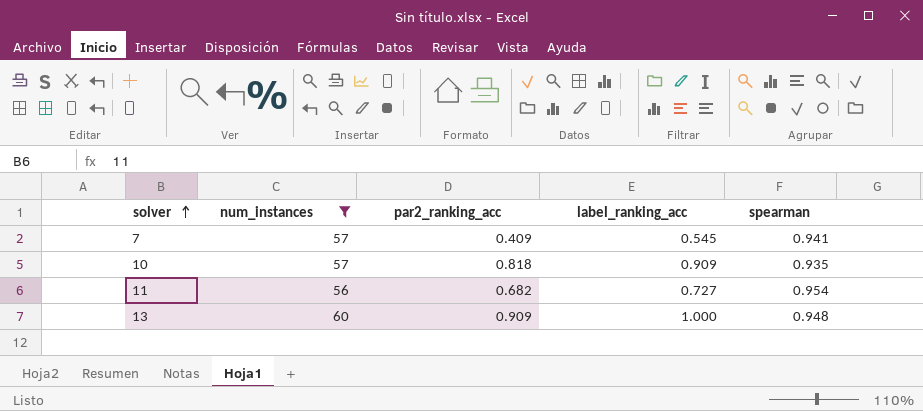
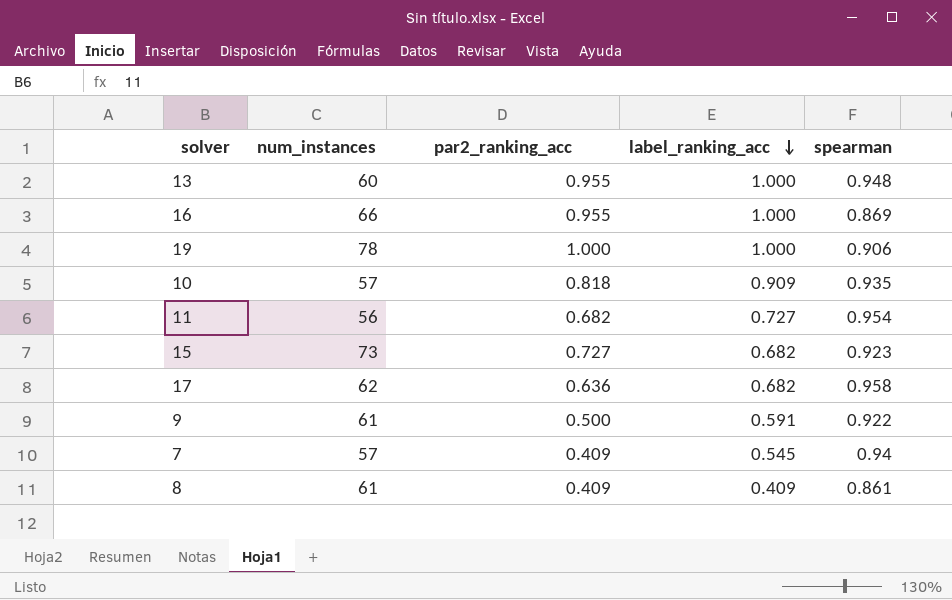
filter: num_instances <= 60 -> none
row order: solver ascending -> label_ranking_acc descending
13 | par2_ranking_acc: 0.909 -> 0.955
7 | spearman: 0.941 -> 0.94

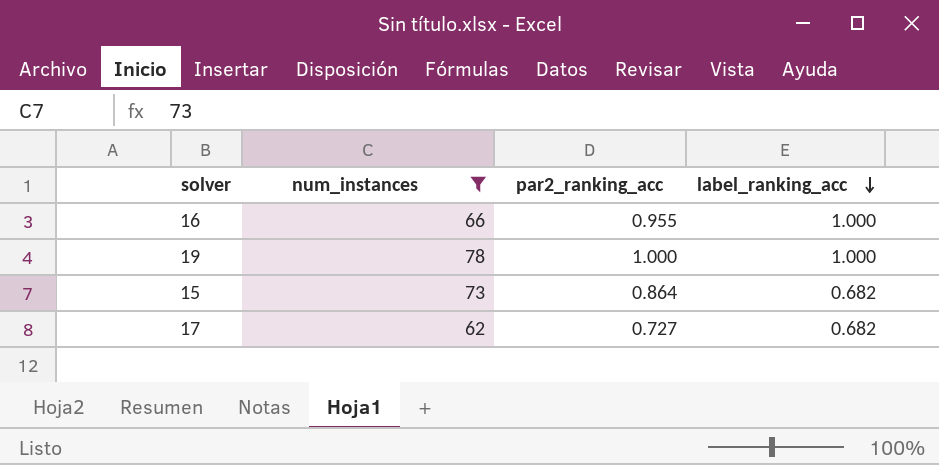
filter: none -> num_instances >= 62
column spearman | position: 5 -> none
15 | par2_ranking_acc: 0.727 -> 0.864
17 | par2_ranking_acc: 0.636 -> 0.727

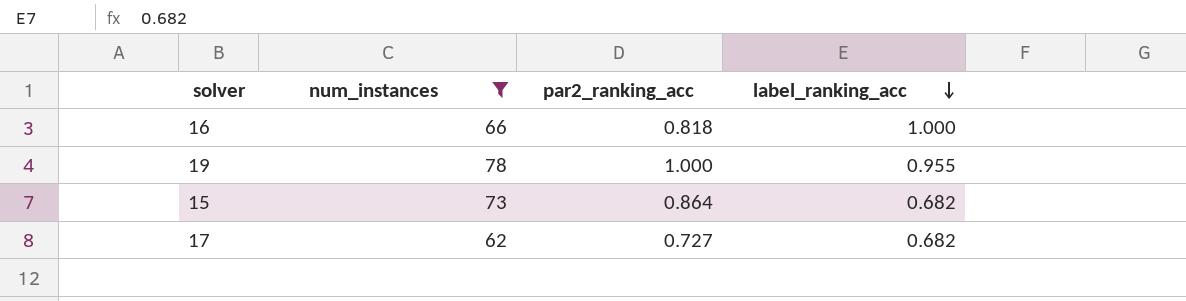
16 | par2_ranking_acc: 0.955 -> 0.818
19 | label_ranking_acc: 1.000 -> 0.955

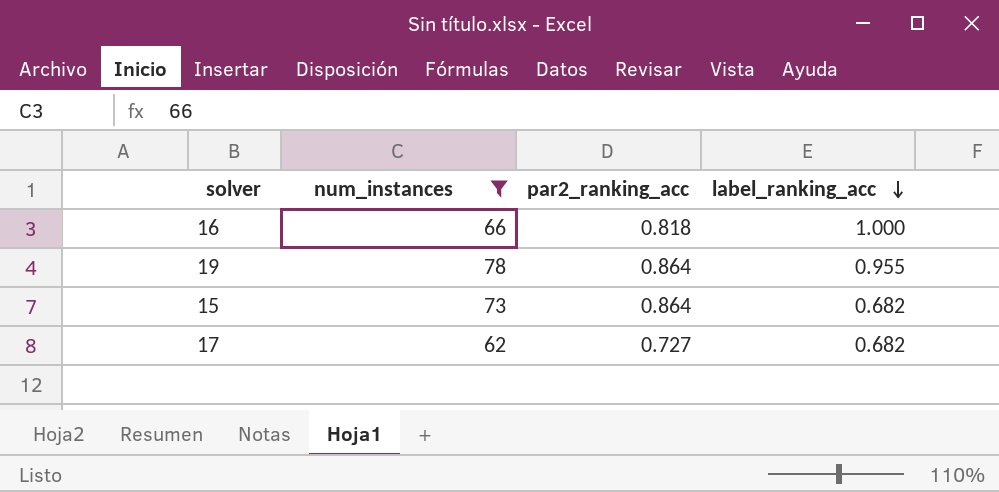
19 | par2_ranking_acc: 1.000 -> 0.864

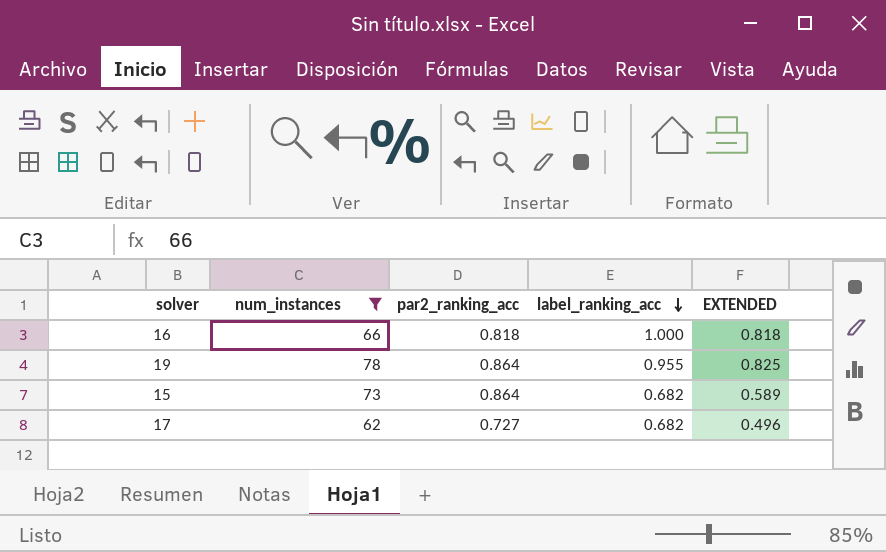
column EXTENDED | formula: none -> [par2_ranking_acc] * [label_ranking_acc]

